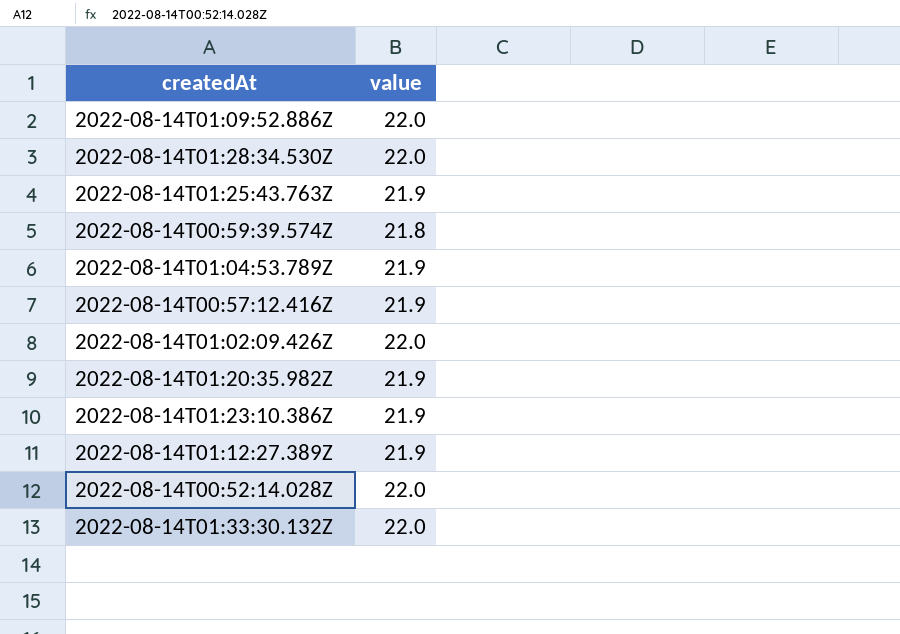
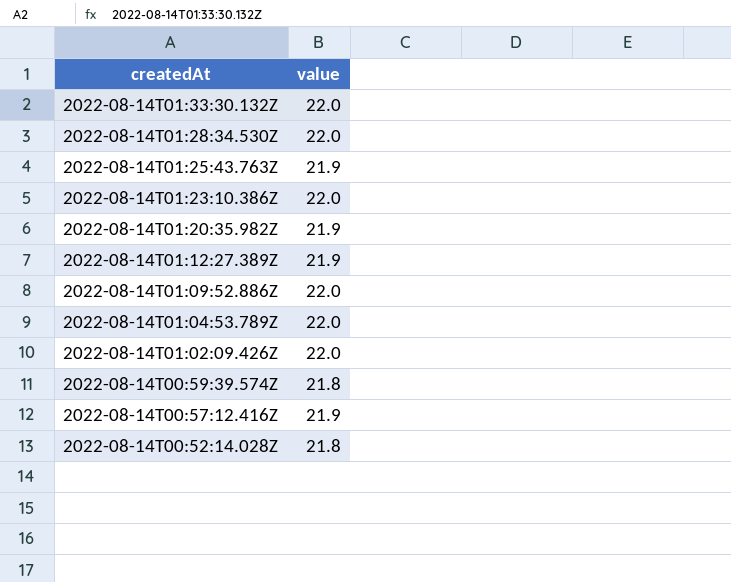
row order: none -> createdAt descending
2022-08-14T01:23:10.386Z | value: 21.9 -> 22.0
2022-08-14T01:04:53.789Z | value: 21.9 -> 22.0
2022-08-14T00:52:14.028Z | value: 22.0 -> 21.8

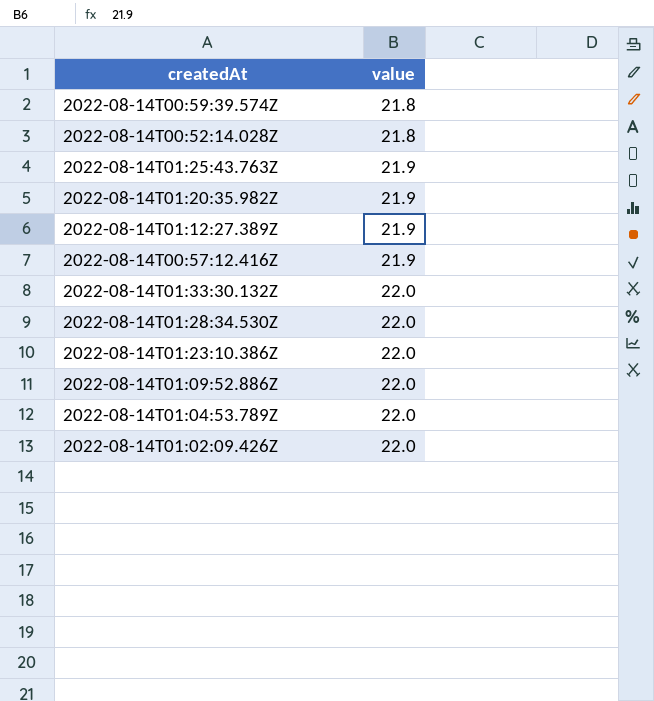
row order: createdAt descending -> value ascending

